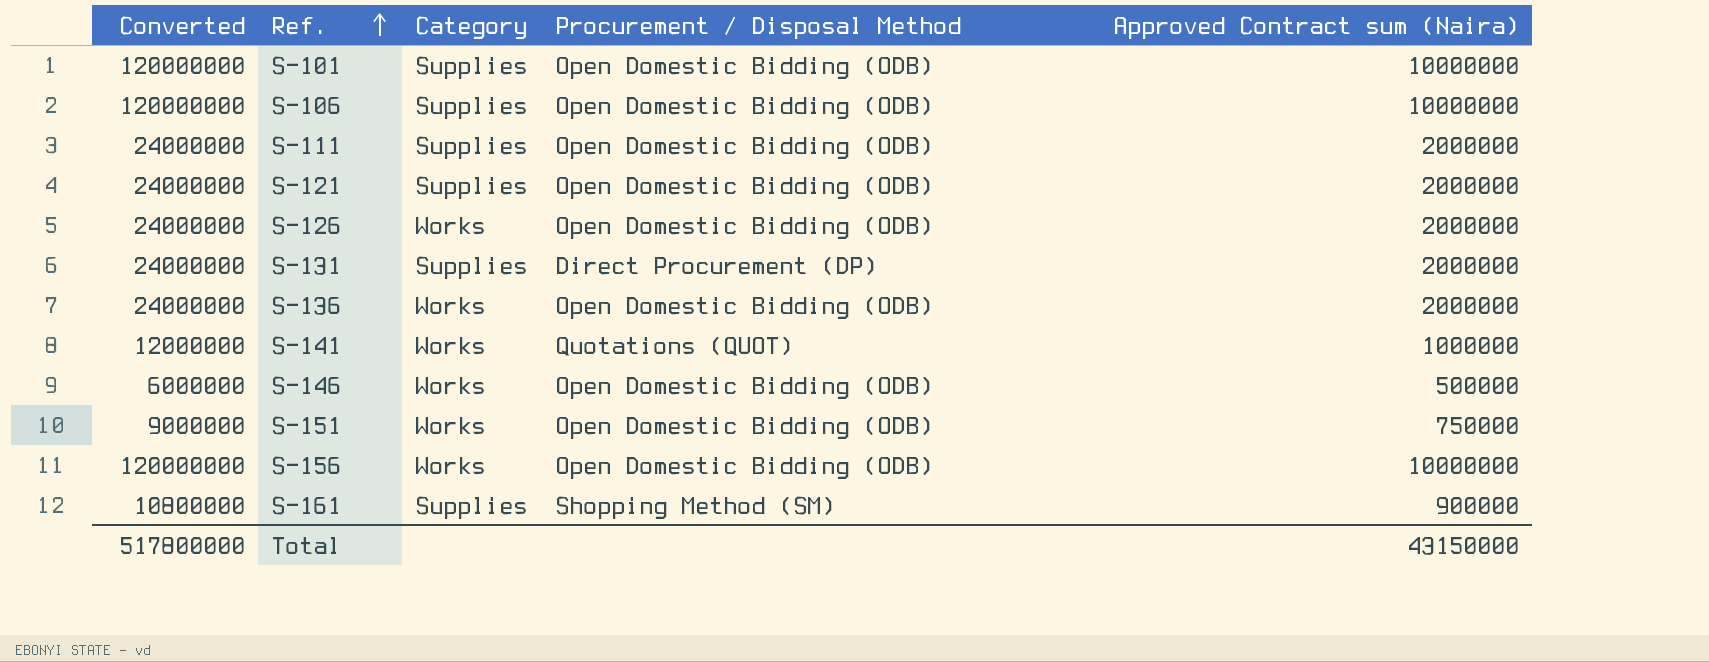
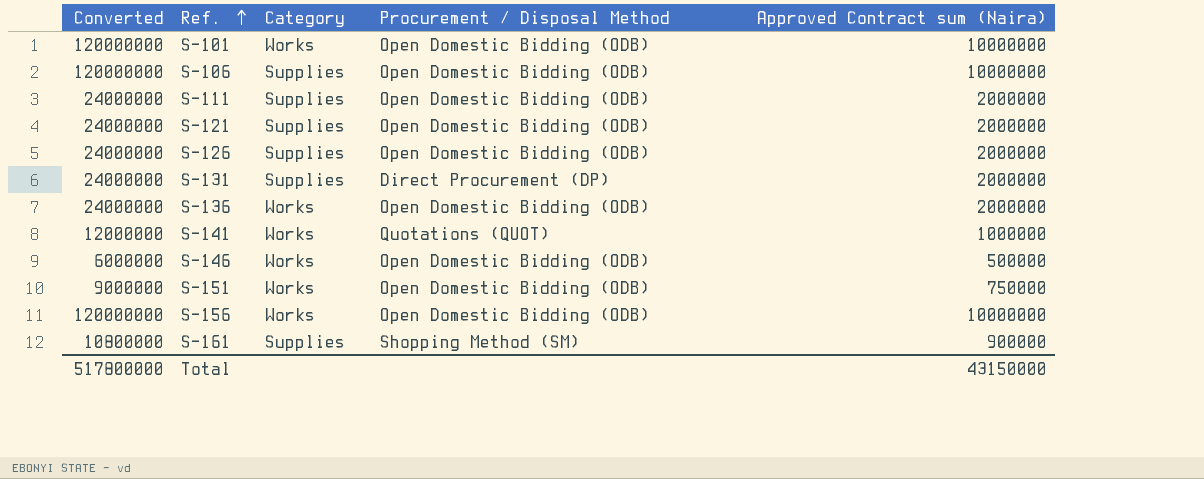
S-101 | Category: Supplies -> Works
S-126 | Category: Works -> Supplies

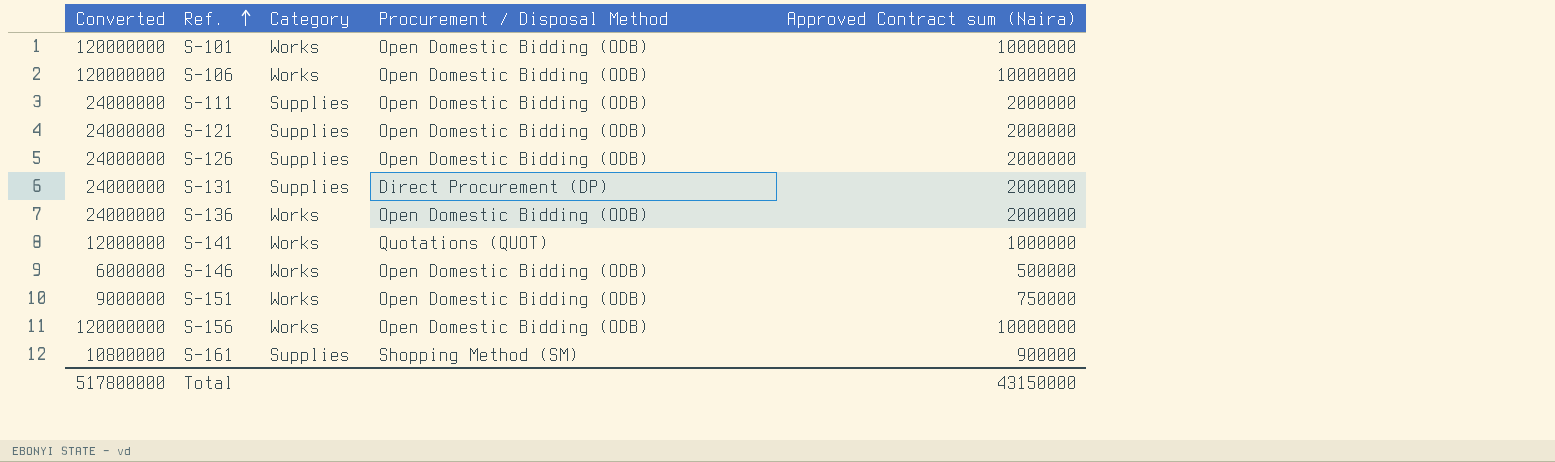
S-106 | Category: Supplies -> Works

